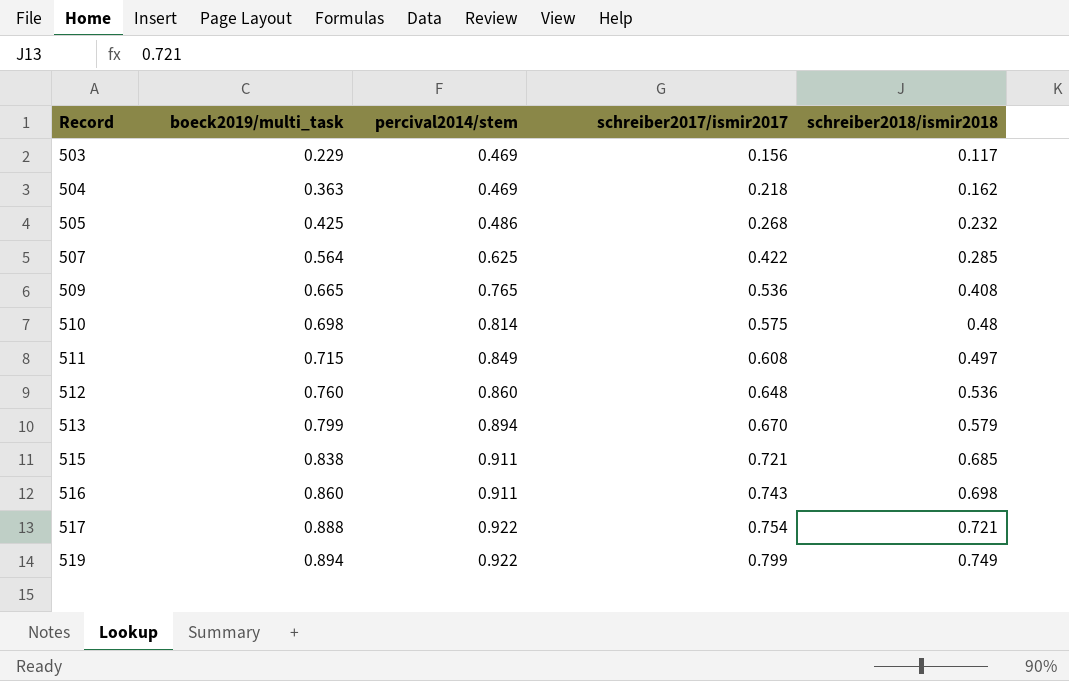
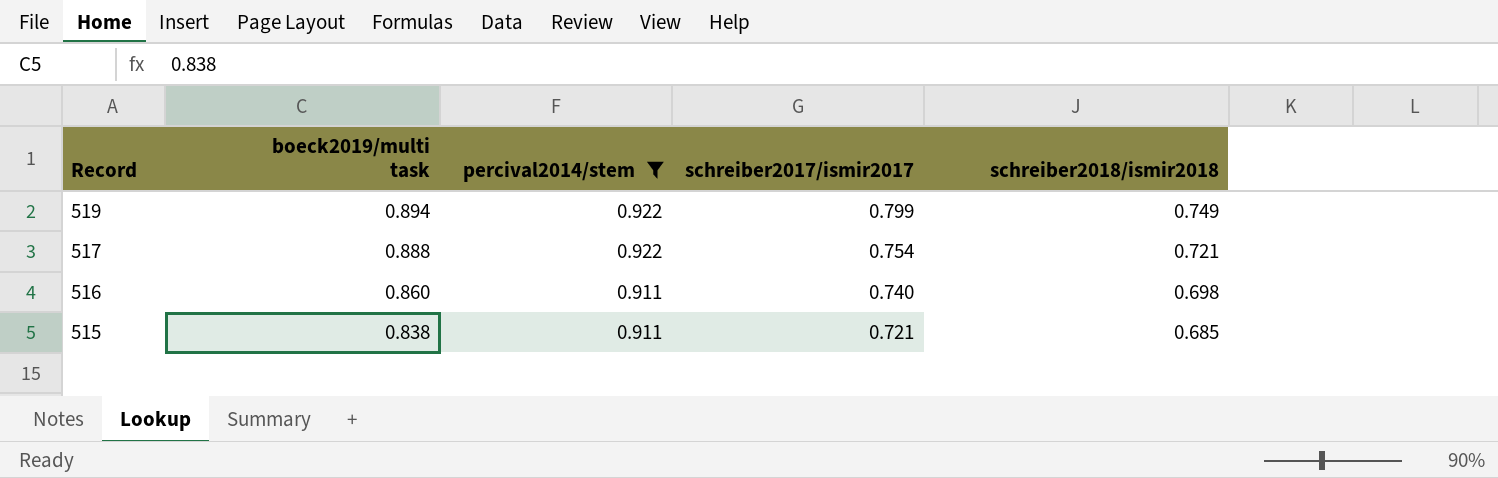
filter: none -> percival2014/stem >= 0.911
row order: Record ascending -> Record descending
column name: boeck2019/multi_task -> boeck2019/multi task
516 | schreiber2017/ismir2017: 0.743 -> 0.740

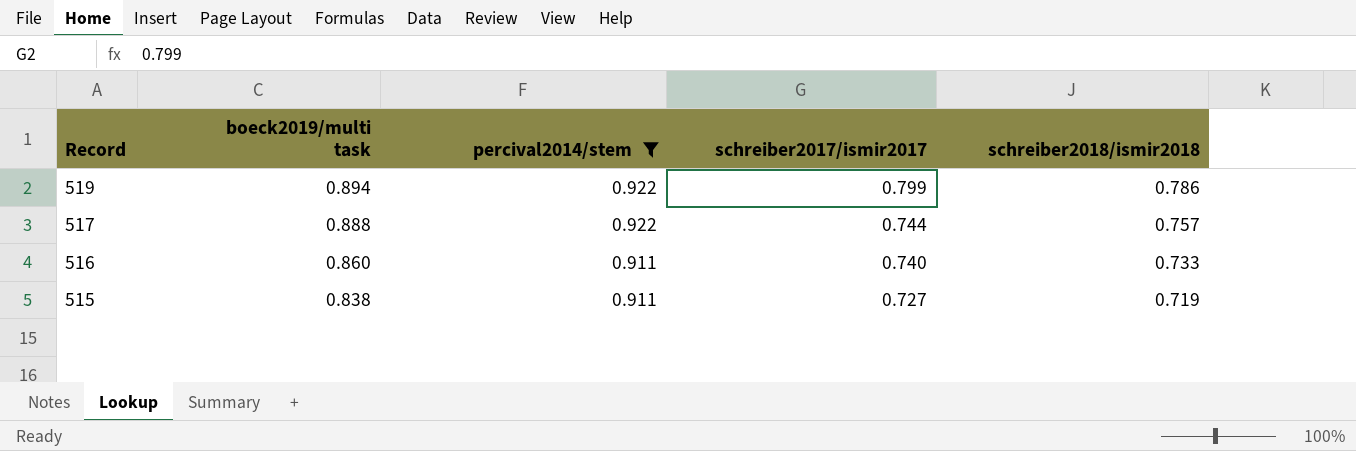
519 | schreiber2018/ismir2018: 0.749 -> 0.786
517 | schreiber2017/ismir2017: 0.754 -> 0.744
517 | schreiber2018/ismir2018: 0.721 -> 0.757
516 | schreiber2018/ismir2018: 0.698 -> 0.733
515 | schreiber2017/ismir2017: 0.721 -> 0.727
515 | schreiber2018/ismir2018: 0.685 -> 0.719

